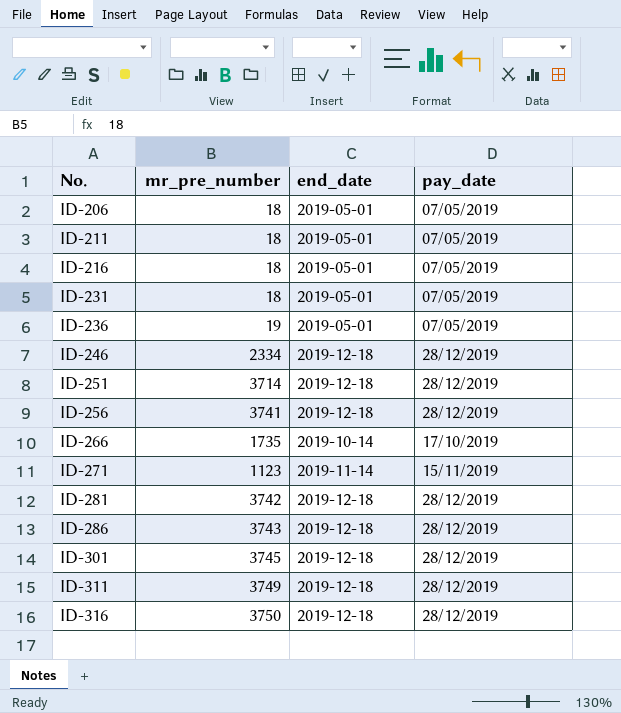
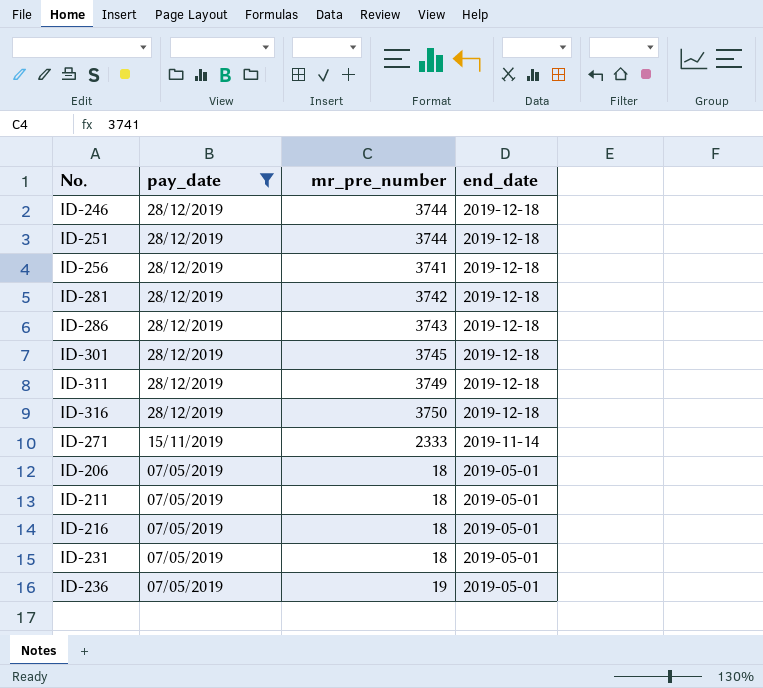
filter: none -> pay_date != 17/10/2019
row order: No. ascending -> pay_date descending
column pay_date | position: 4 -> 2
ID-246 | mr_pre_number: 2334 -> 3744
ID-251 | mr_pre_number: 3714 -> 3744
ID-271 | mr_pre_number: 1123 -> 2333

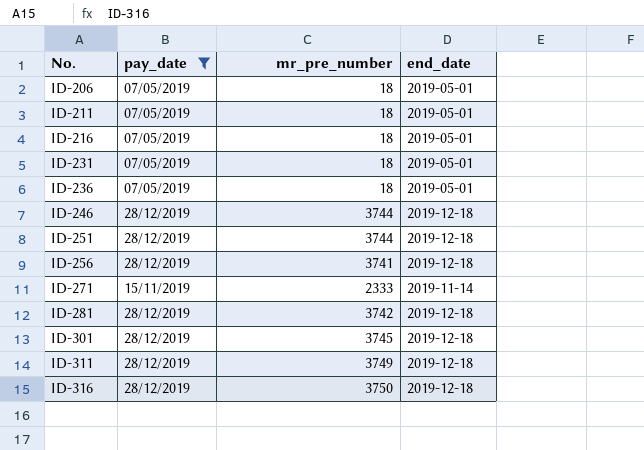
row order: pay_date descending -> No. ascending
row ID-286: 28/12/2019 | 3743 | 2019-12-18 -> none
ID-236 | mr_pre_number: 19 -> 18

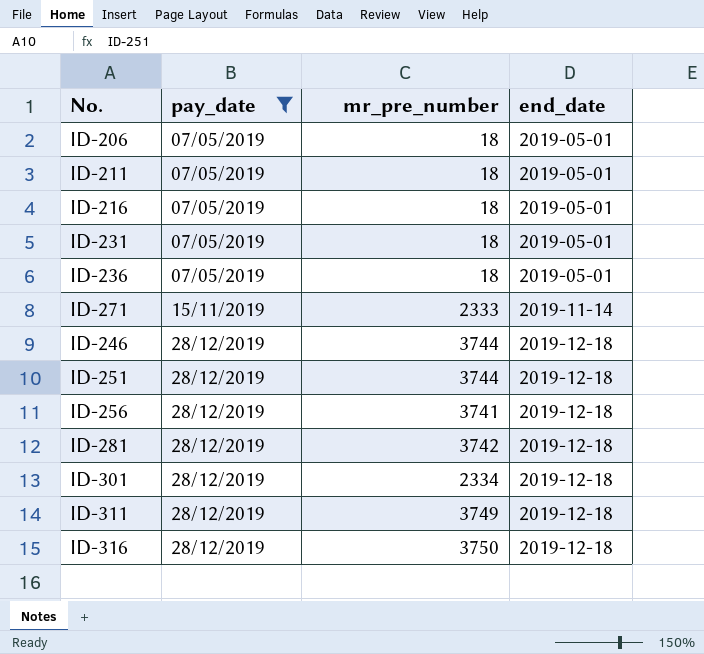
row order: No. ascending -> pay_date ascending
ID-301 | mr_pre_number: 3745 -> 2334

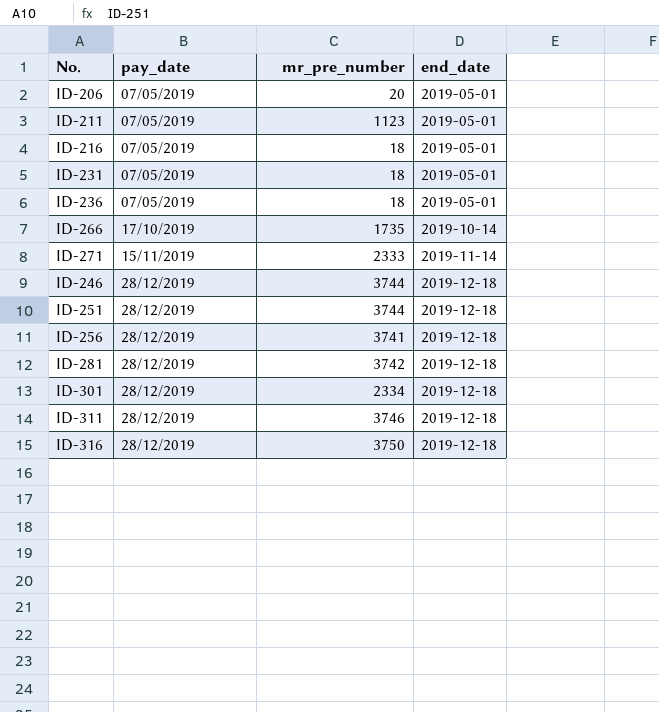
filter: pay_date != 17/10/2019 -> none
ID-206 | mr_pre_number: 18 -> 20
ID-211 | mr_pre_number: 18 -> 1123
ID-311 | mr_pre_number: 3749 -> 3746

